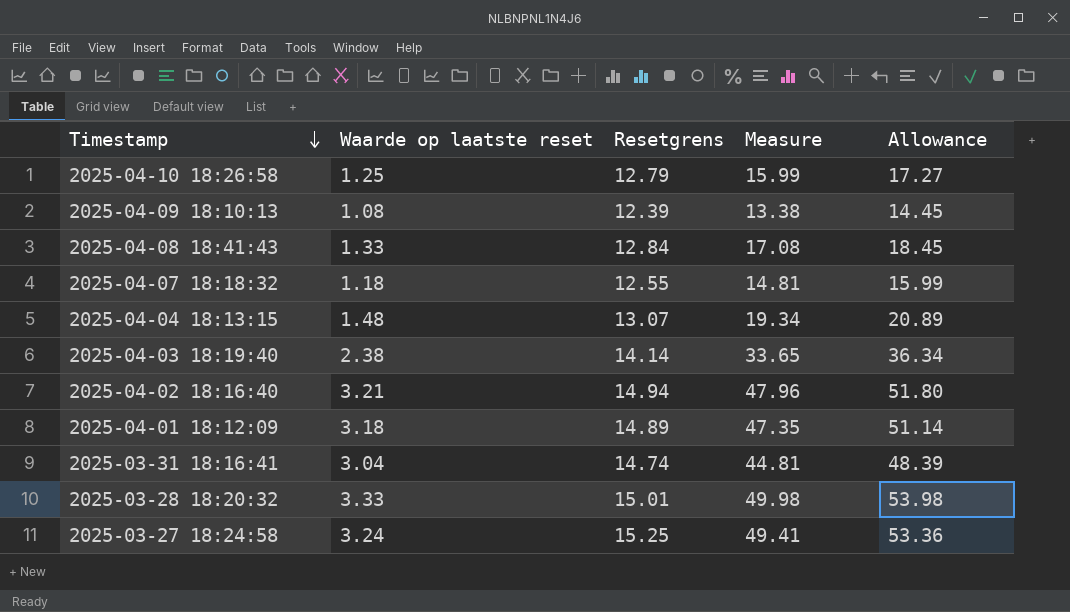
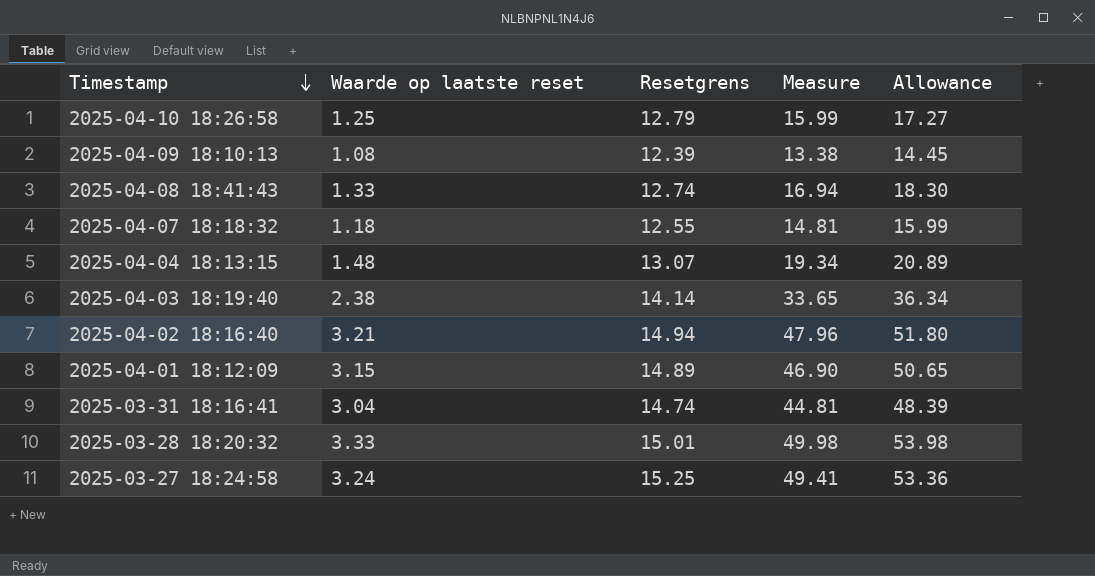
2025-04-08 18:41:43 | Resetgrens: 12.84 -> 12.74
2025-04-08 18:41:43 | Measure: 17.08 -> 16.94
2025-04-08 18:41:43 | Allowance: 18.45 -> 18.30
2025-04-01 18:12:09 | Waarde op laatste reset: 3.18 -> 3.15
2025-04-01 18:12:09 | Measure: 47.35 -> 46.90
2025-04-01 18:12:09 | Allowance: 51.14 -> 50.65

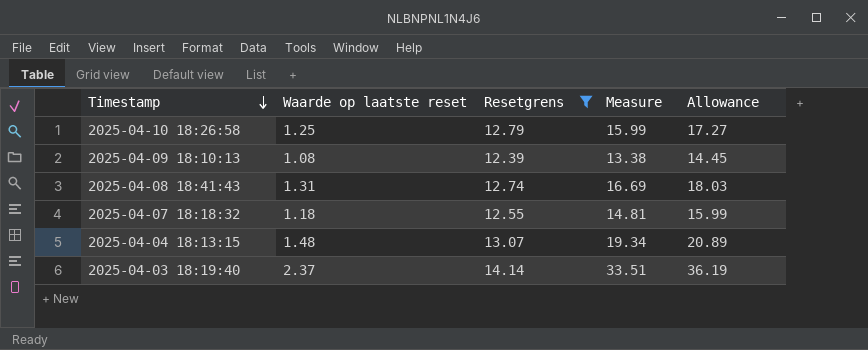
filter: none -> Resetgrens <= 14.14
2025-04-08 18:41:43 | Waarde op laatste reset: 1.33 -> 1.31
2025-04-08 18:41:43 | Measure: 16.94 -> 16.69
2025-04-08 18:41:43 | Allowance: 18.30 -> 18.03
2025-04-03 18:19:40 | Waarde op laatste reset: 2.38 -> 2.37
2025-04-03 18:19:40 | Measure: 33.65 -> 33.51
2025-04-03 18:19:40 | Allowance: 36.34 -> 36.19

